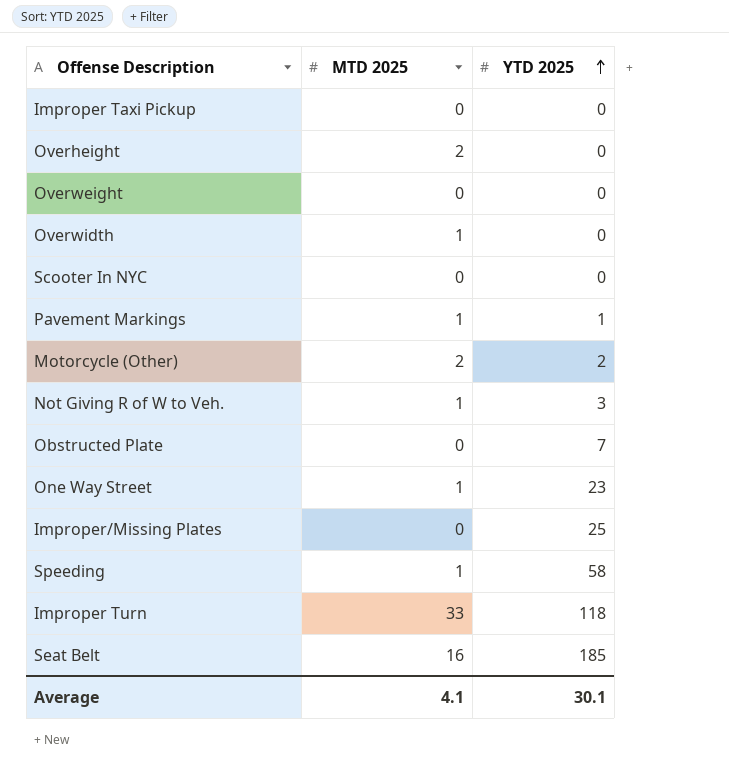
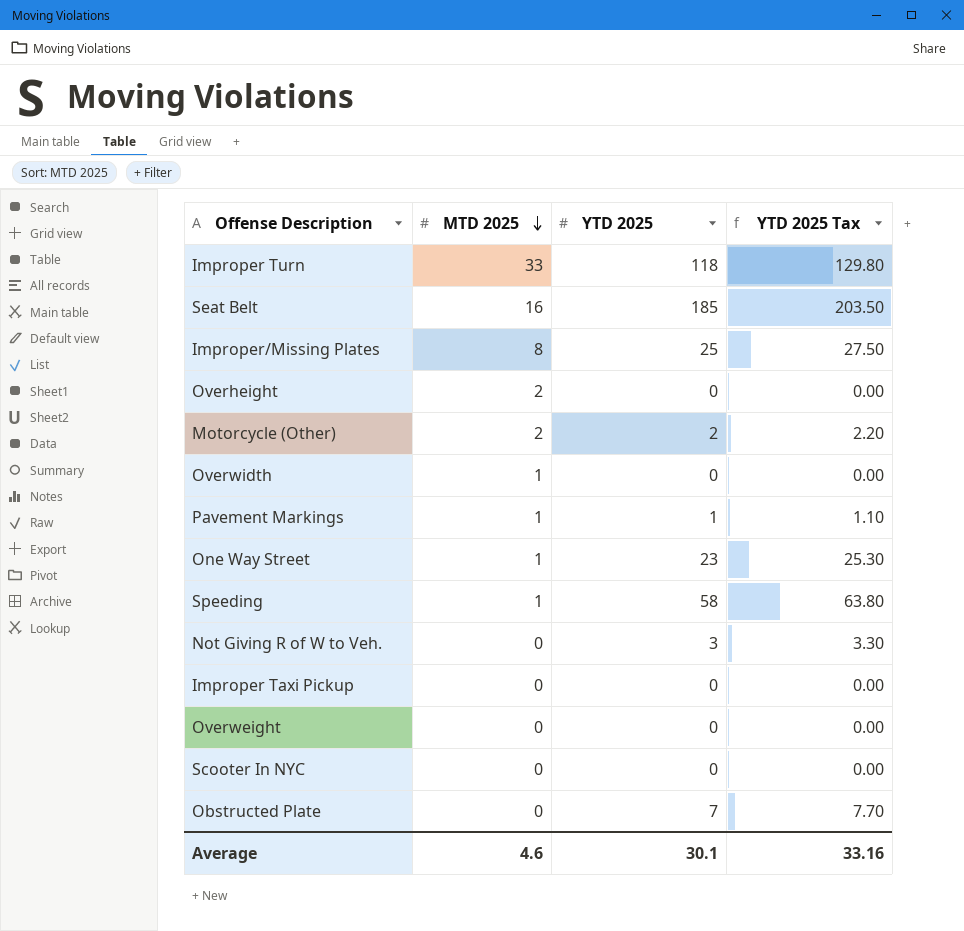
row order: YTD 2025 ascending -> MTD 2025 descending
column YTD 2025 Tax | formula: none -> [YTD 2025] * 1.1
Improper/Missing Plates | MTD 2025: 0 -> 8
Not Giving R of W to Veh. | MTD 2025: 1 -> 0
Average | MTD 2025: 4.1 -> 4.6

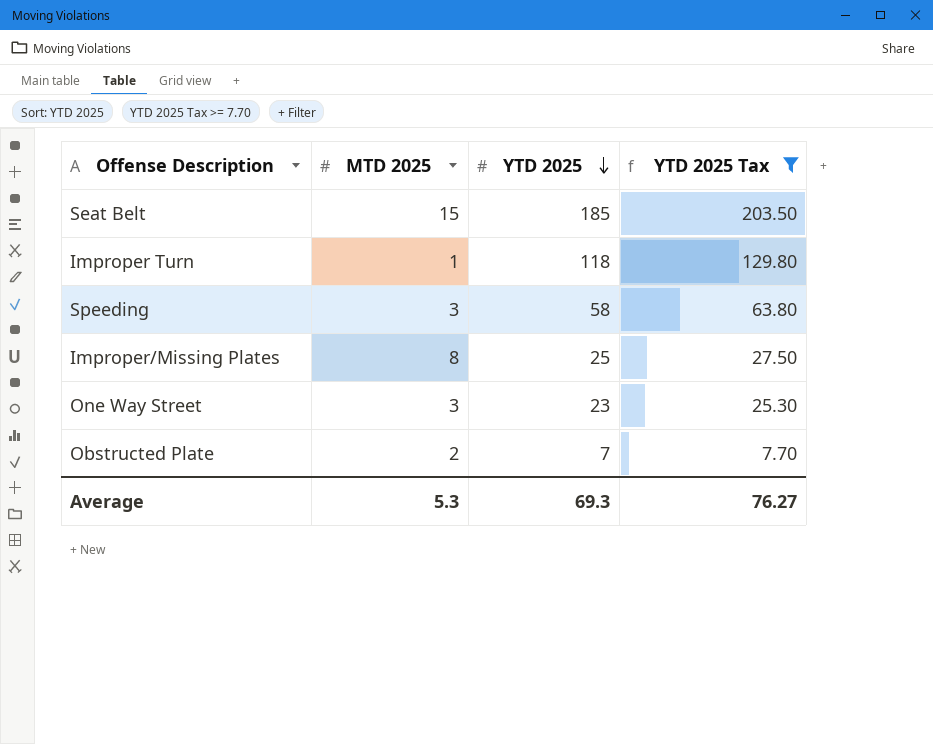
filter: none -> YTD 2025 Tax >= 7.70
row order: MTD 2025 descending -> YTD 2025 descending
Seat Belt | MTD 2025: 16 -> 15
Improper Turn | MTD 2025: 33 -> 1
Speeding | MTD 2025: 1 -> 3
One Way Street | MTD 2025: 1 -> 3
Obstructed Plate | MTD 2025: 0 -> 2
Average | MTD 2025: 4.6 -> 5.3
Average | YTD 2025: 30.1 -> 69.3
Average | YTD 2025 Tax: 33.16 -> 76.27

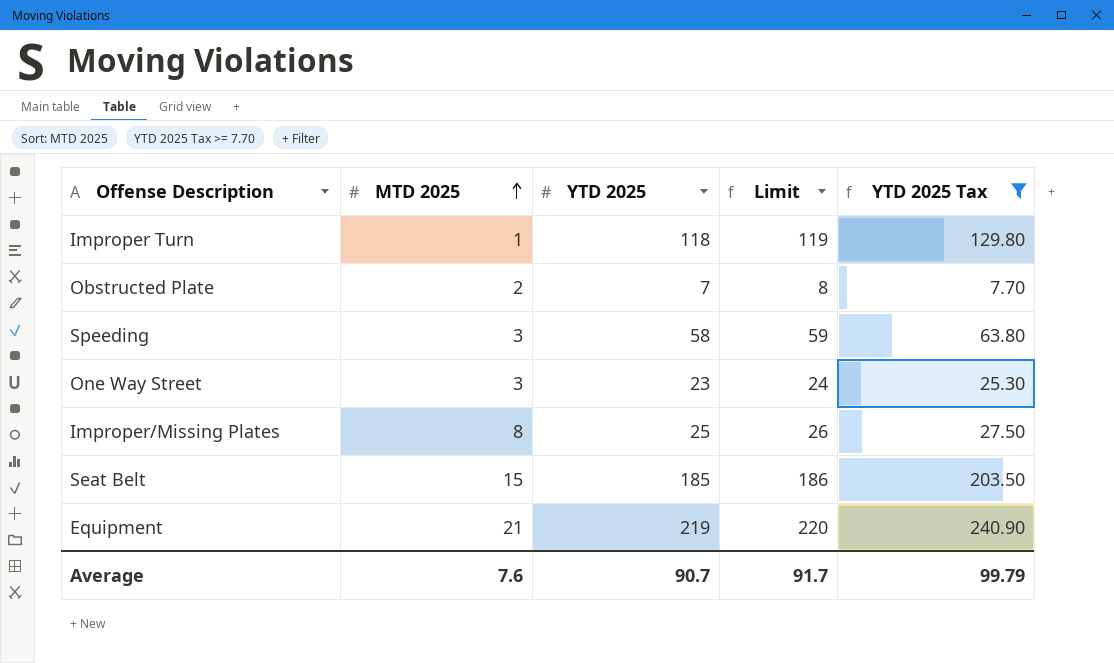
row order: YTD 2025 descending -> MTD 2025 ascending
column Limit | formula: none -> [YTD 2025] + 1
row Equipment: none -> 21 | 219 | 220 | 240.90
Average | MTD 2025: 5.3 -> 7.6
Average | YTD 2025: 69.3 -> 90.7
Average | YTD 2025 Tax: 76.27 -> 99.79

